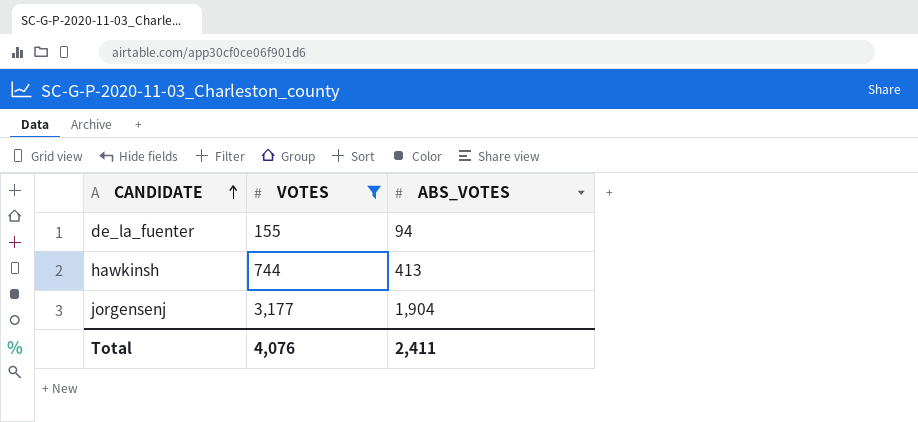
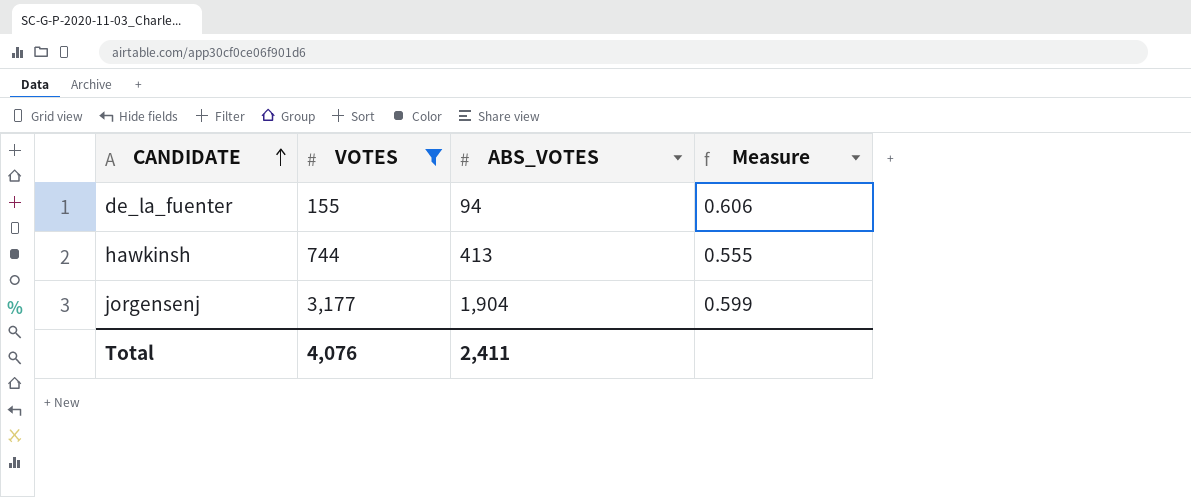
column Measure | formula: none -> [ABS_VOTES] / [VOTES]

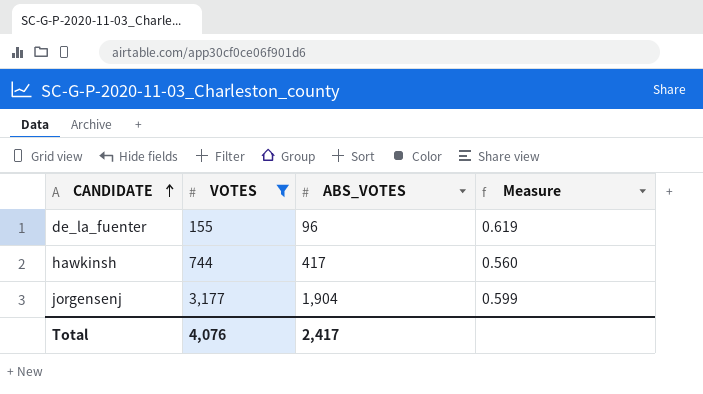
de_la_fuenter | ABS_VOTES: 94 -> 96
de_la_fuenter | Measure: 0.606 -> 0.619
hawkinsh | ABS_VOTES: 413 -> 417
hawkinsh | Measure: 0.555 -> 0.560
Total | ABS_VOTES: 2,411 -> 2,417

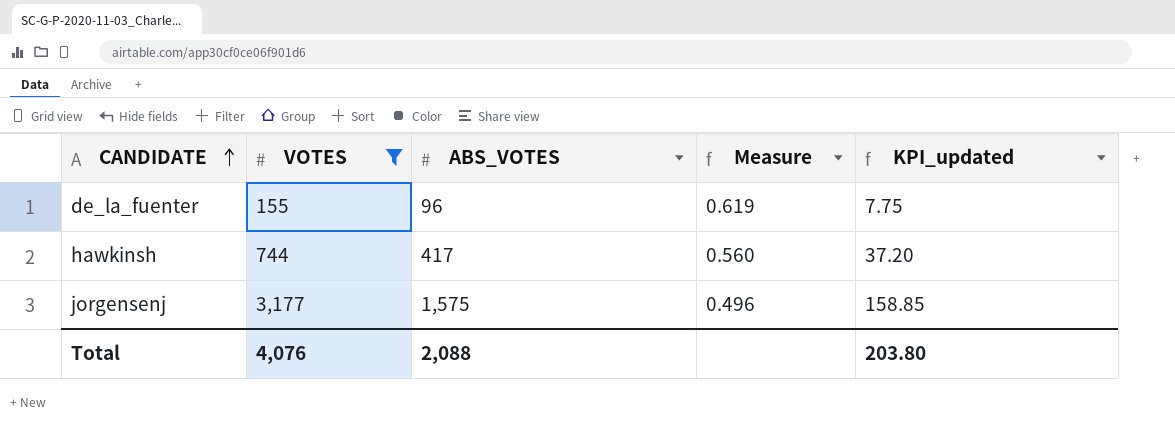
column KPI_updated | formula: none -> [VOTES] * 0.05
jorgensenj | ABS_VOTES: 1,904 -> 1,575
jorgensenj | Measure: 0.599 -> 0.496
Total | ABS_VOTES: 2,417 -> 2,088

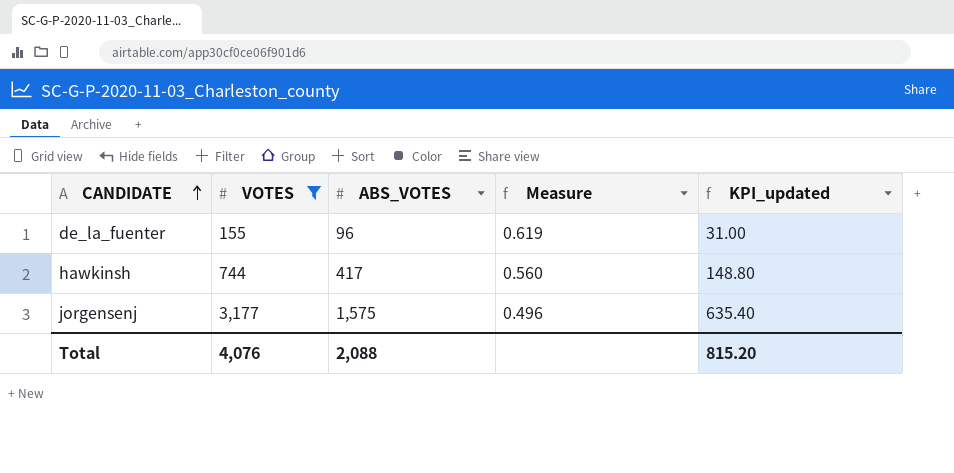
column KPI_updated | formula: [VOTES] * 0.05 -> [VOTES] * 0.2
Total | KPI_updated: 203.80 -> 815.20

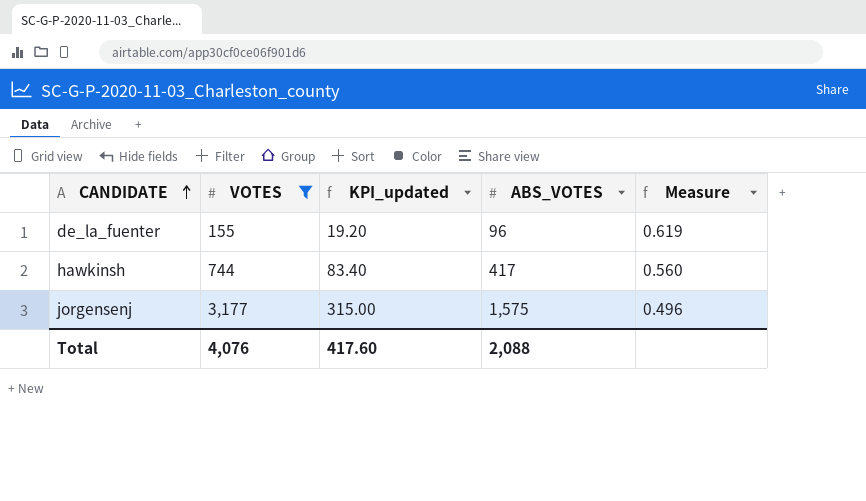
column KPI_updated | formula: [VOTES] * 0.2 -> [ABS_VOTES] * 0.2
column KPI_updated | position: 5 -> 3
Total | KPI_updated: 815.20 -> 417.60

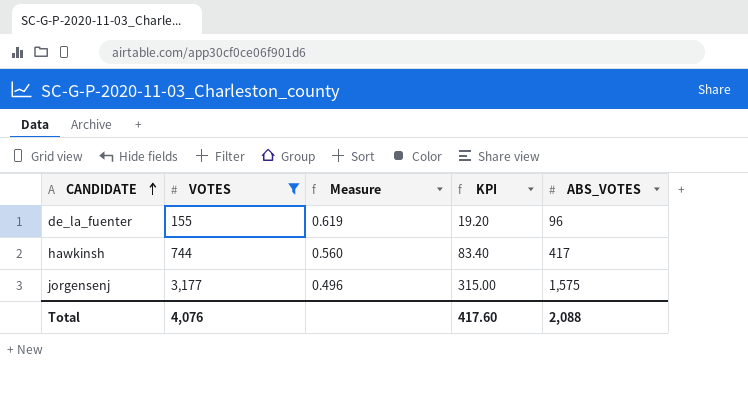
column Measure | position: 5 -> 3
column name: KPI_updated -> KPI

